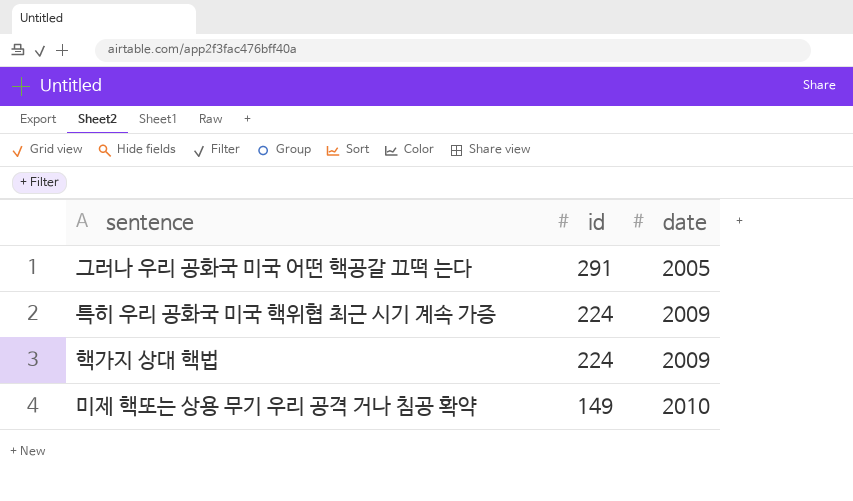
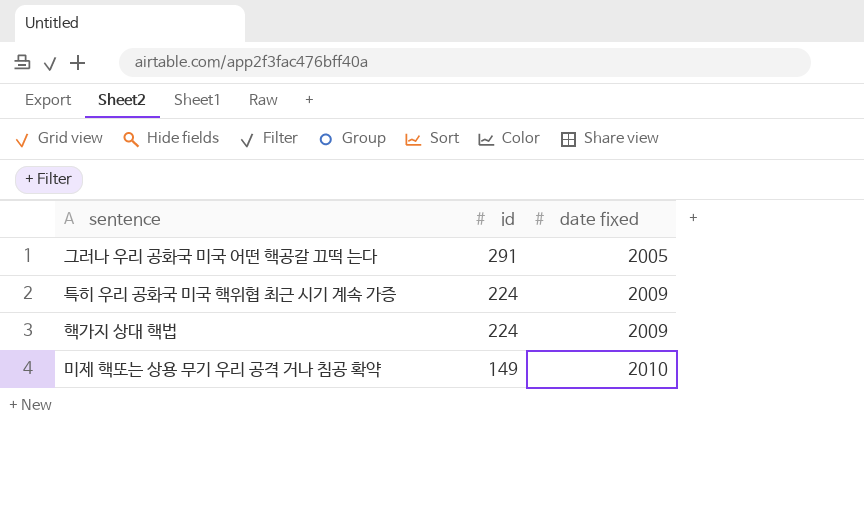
column name: date -> date fixed

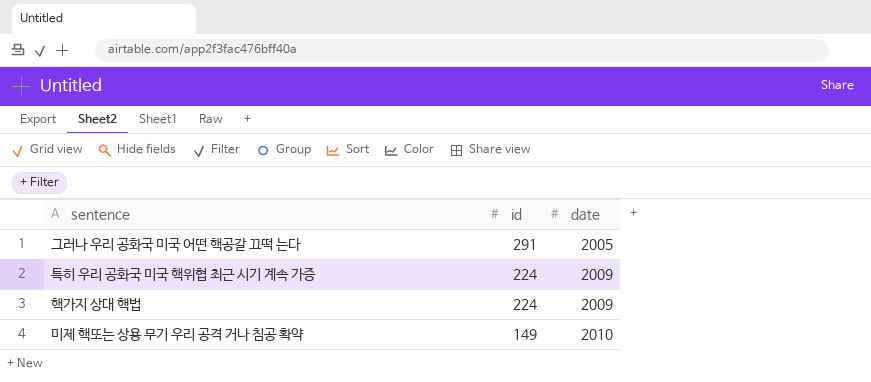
column name: date fixed -> date

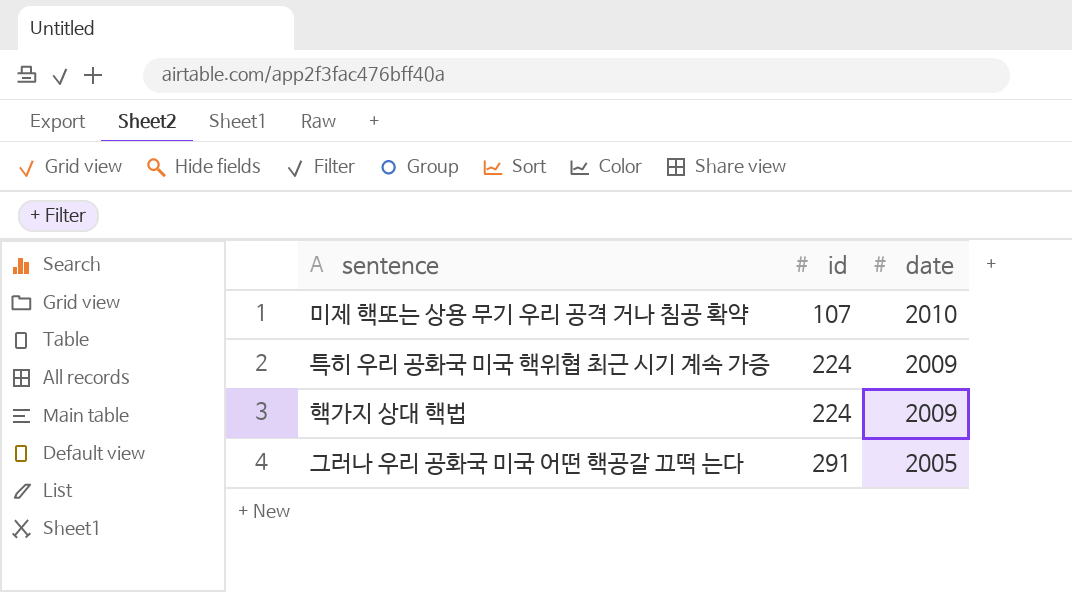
row order: id descending -> id ascending
미제 핵또는 상용 무기 우리 공격 거나 침공 확약 | id: 149 -> 107

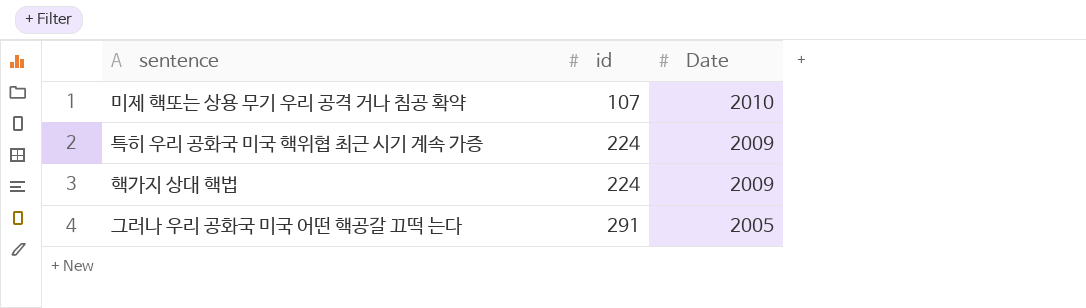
column name: date -> Date

